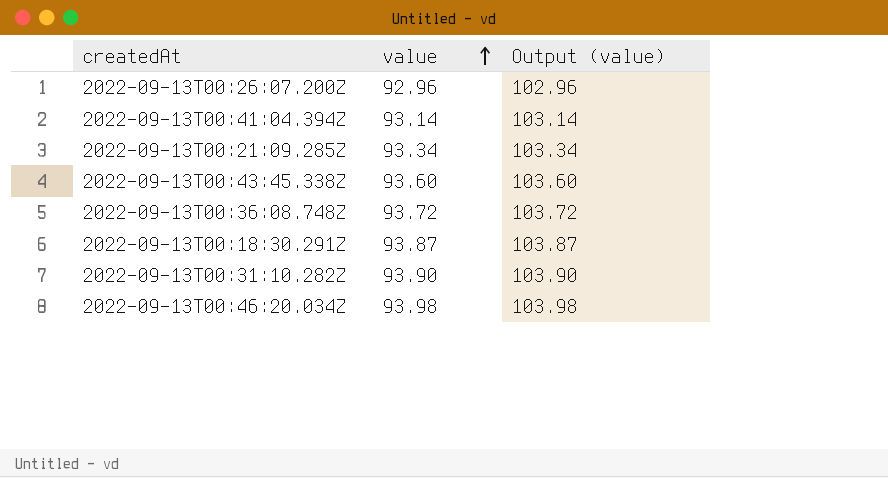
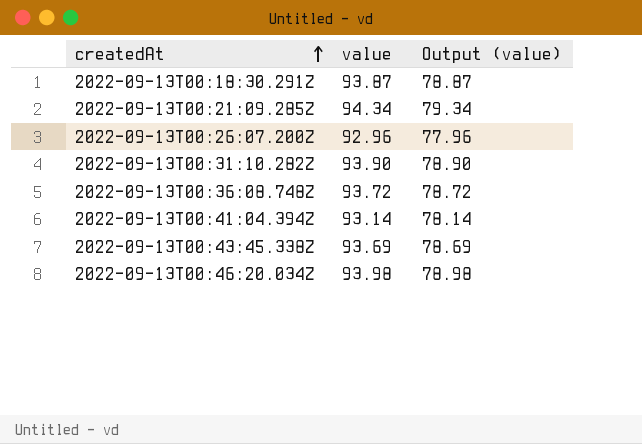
row order: value ascending -> createdAt ascending
column Output (value) | formula: [value] + 10 -> [value] - 15
2022-09-13T00:21:09.285Z | value: 93.34 -> 94.34
2022-09-13T00:43:45.338Z | value: 93.60 -> 93.69

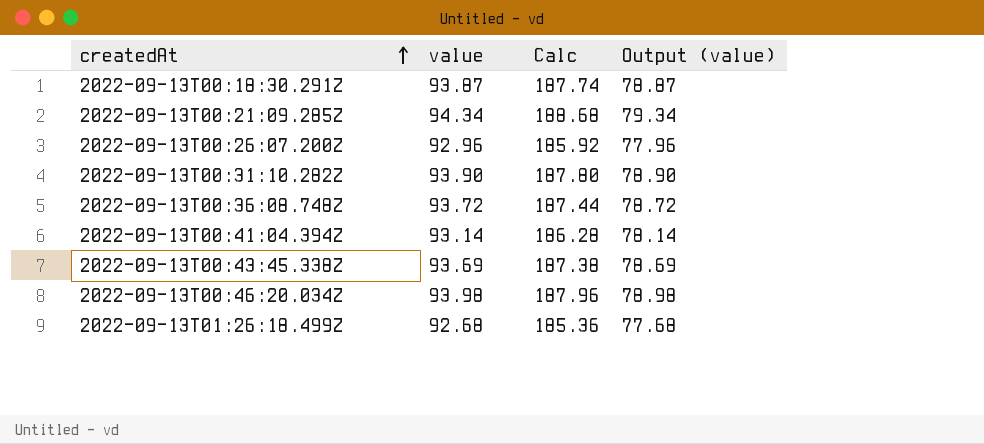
column Calc | formula: none -> [value] * 2
row 2022-09-13T01:26:18.499Z: none -> 92.68 | 185.36 | 77.68

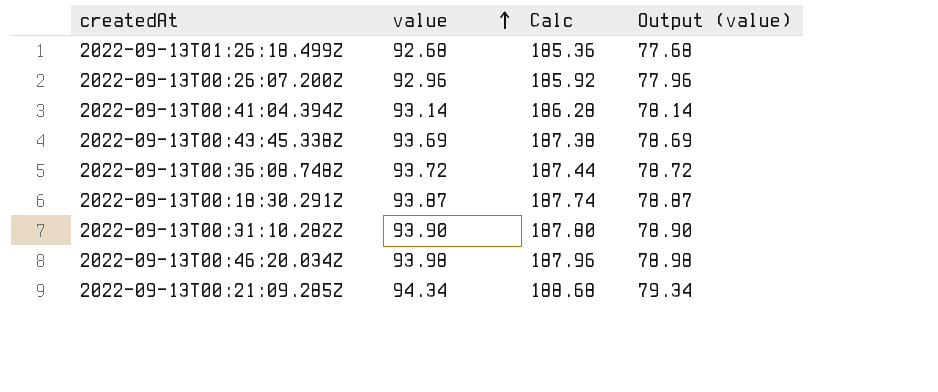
row order: createdAt ascending -> value ascending

